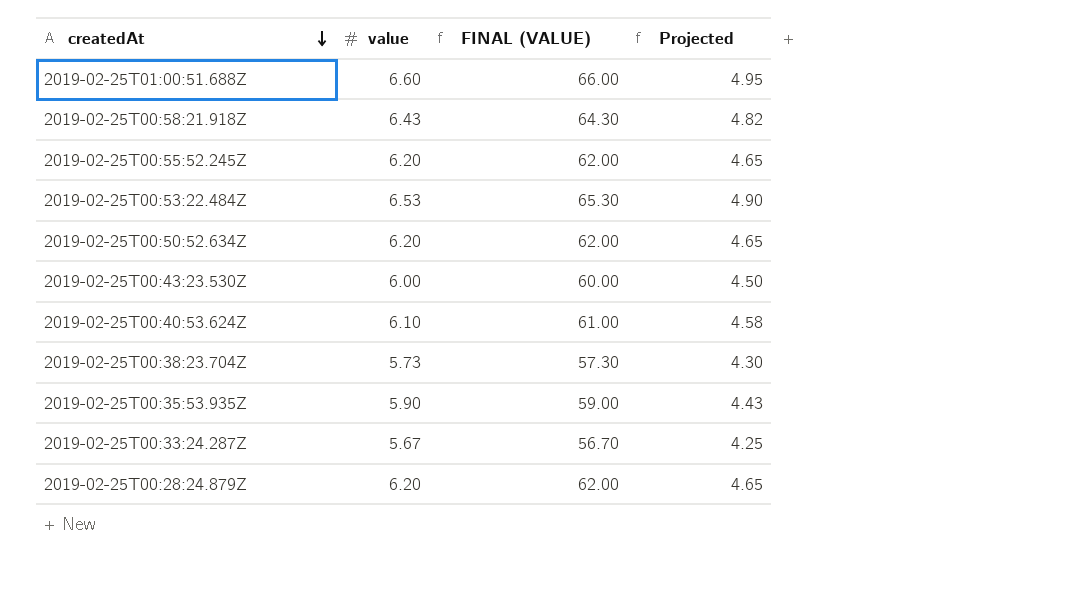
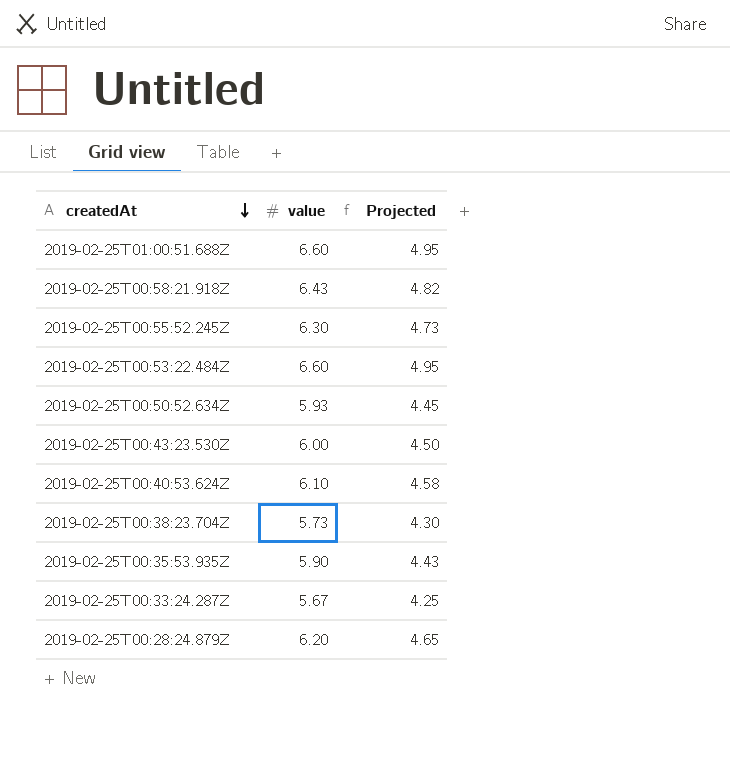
column FINAL (VALUE) | formula: [value] * 10 -> none
2019-02-25T00:55:52.245Z | value: 6.20 -> 6.30
2019-02-25T00:55:52.245Z | Projected: 4.65 -> 4.73
2019-02-25T00:53:22.484Z | value: 6.53 -> 6.60
2019-02-25T00:53:22.484Z | Projected: 4.90 -> 4.95
2019-02-25T00:50:52.634Z | value: 6.20 -> 5.93
2019-02-25T00:50:52.634Z | Projected: 4.65 -> 4.45

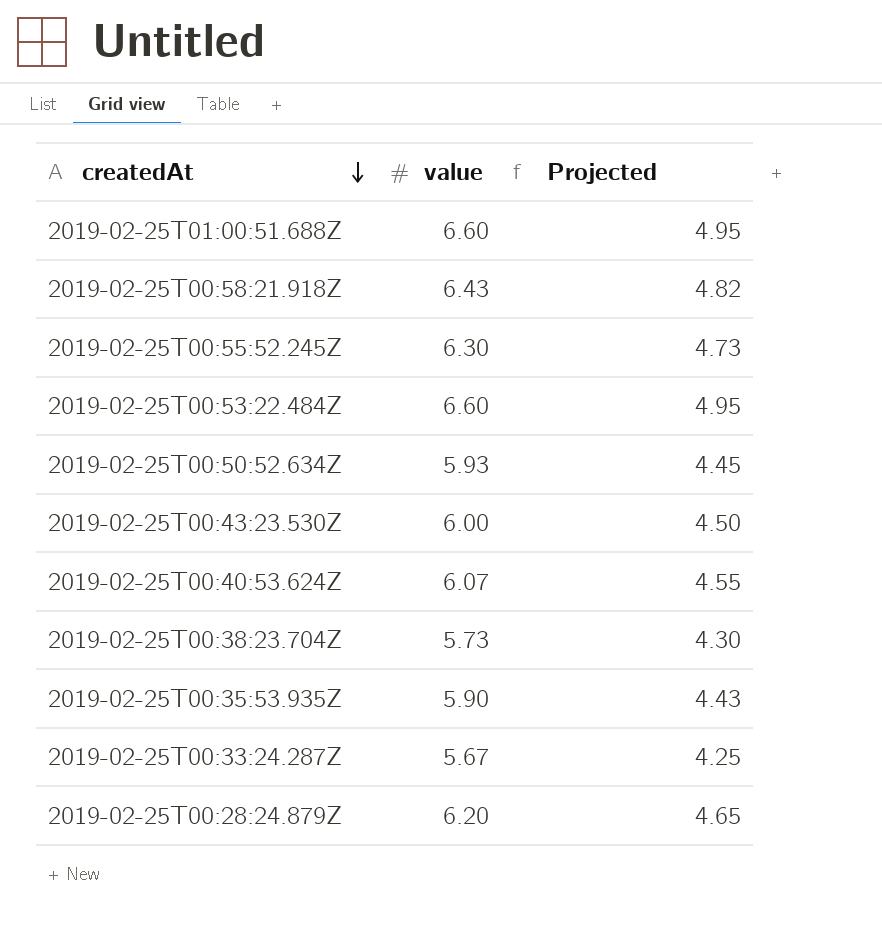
2019-02-25T00:40:53.624Z | value: 6.10 -> 6.07
2019-02-25T00:40:53.624Z | Projected: 4.58 -> 4.55

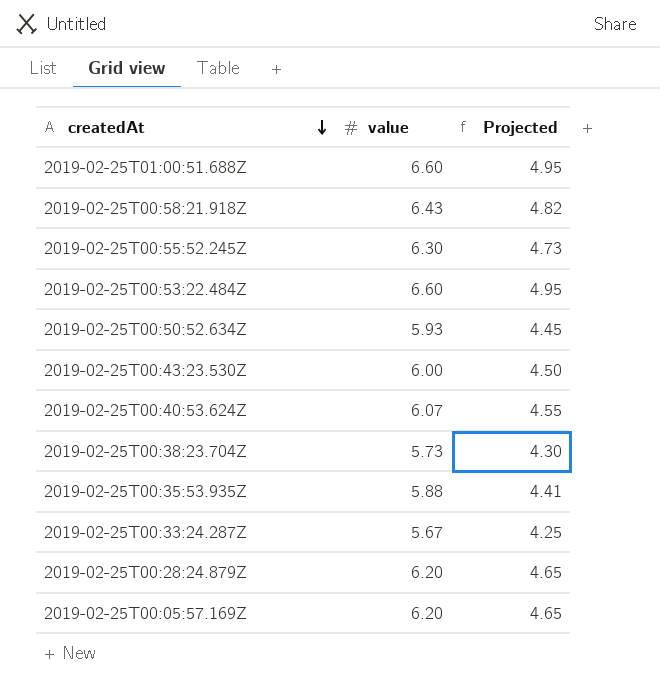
2019-02-25T00:35:53.935Z | value: 5.90 -> 5.88
2019-02-25T00:35:53.935Z | Projected: 4.43 -> 4.41
row 2019-02-25T00:05:57.169Z: none -> 6.20 | 4.65

